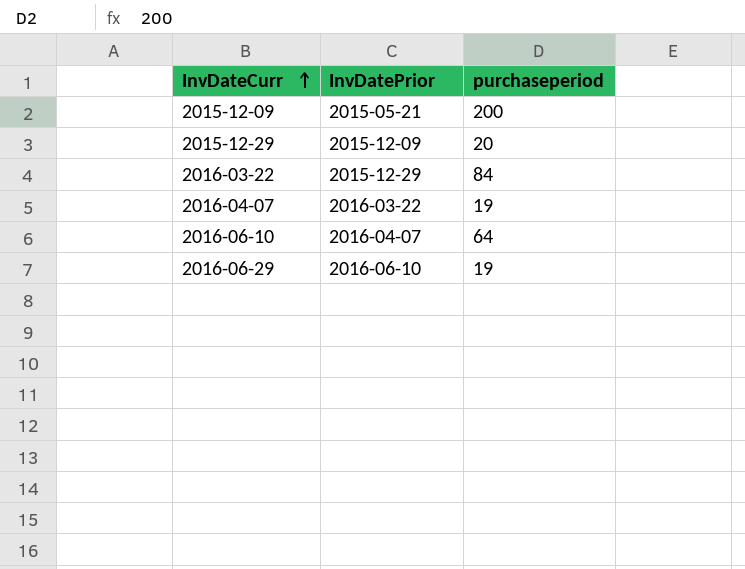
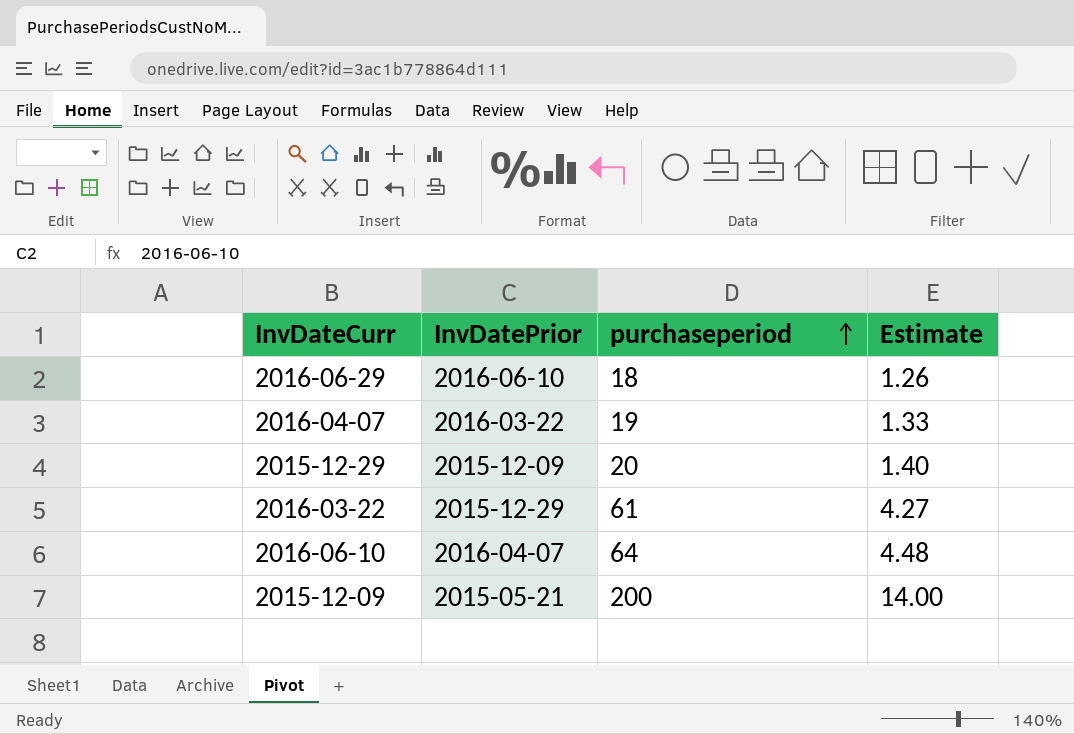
row order: InvDateCurr ascending -> purchaseperiod ascending
column Estimate | formula: none -> [purchaseperiod] * 0.07
2016-06-29 | purchaseperiod: 19 -> 18
2016-03-22 | purchaseperiod: 84 -> 61

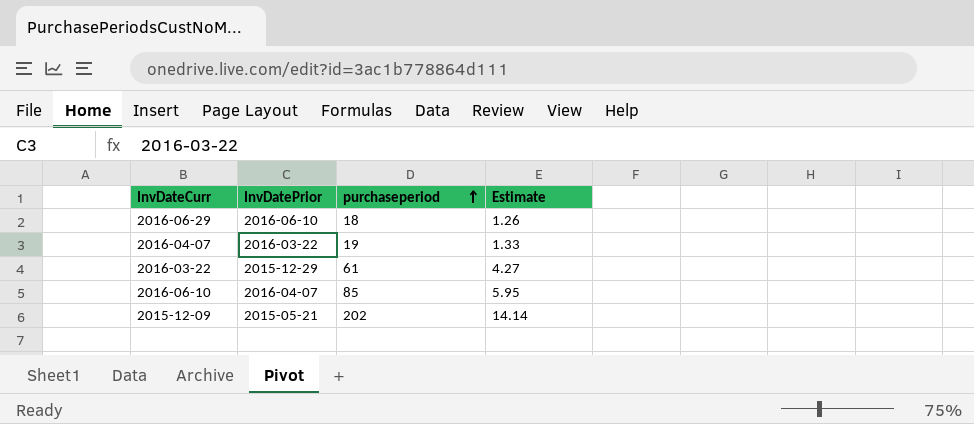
row 2015-12-29: 2015-12-09 | 20 | 1.40 -> none
2016-06-10 | purchaseperiod: 64 -> 85
2016-06-10 | Estimate: 4.48 -> 5.95
2015-12-09 | purchaseperiod: 200 -> 202
2015-12-09 | Estimate: 14.00 -> 14.14

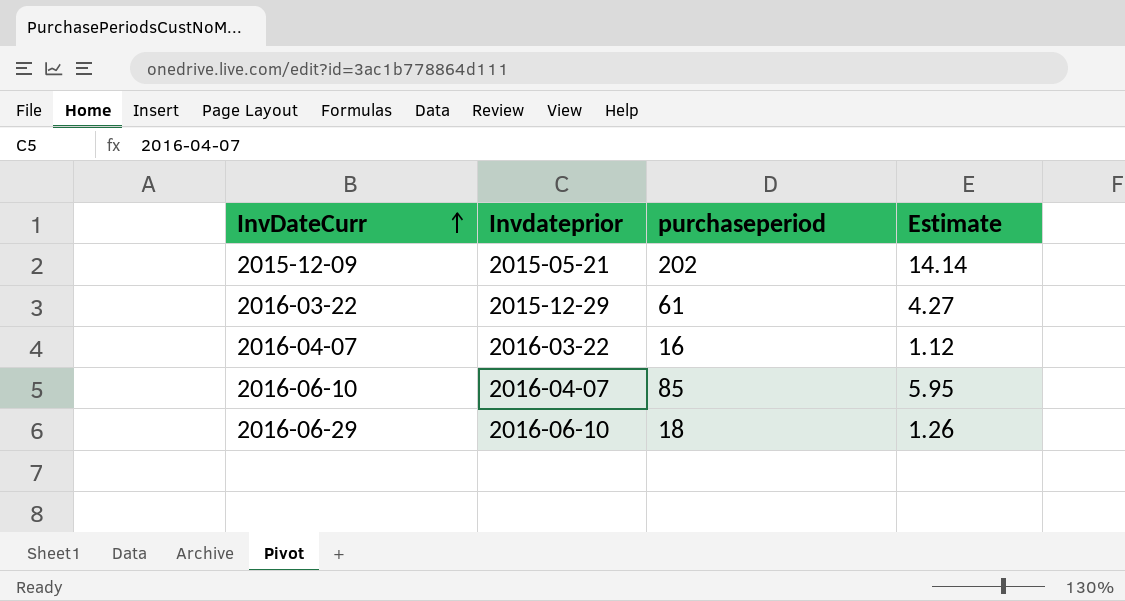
row order: purchaseperiod ascending -> InvDateCurr ascending
column name: InvDatePrior -> Invdateprior
2016-04-07 | purchaseperiod: 19 -> 16
2016-04-07 | Estimate: 1.33 -> 1.12

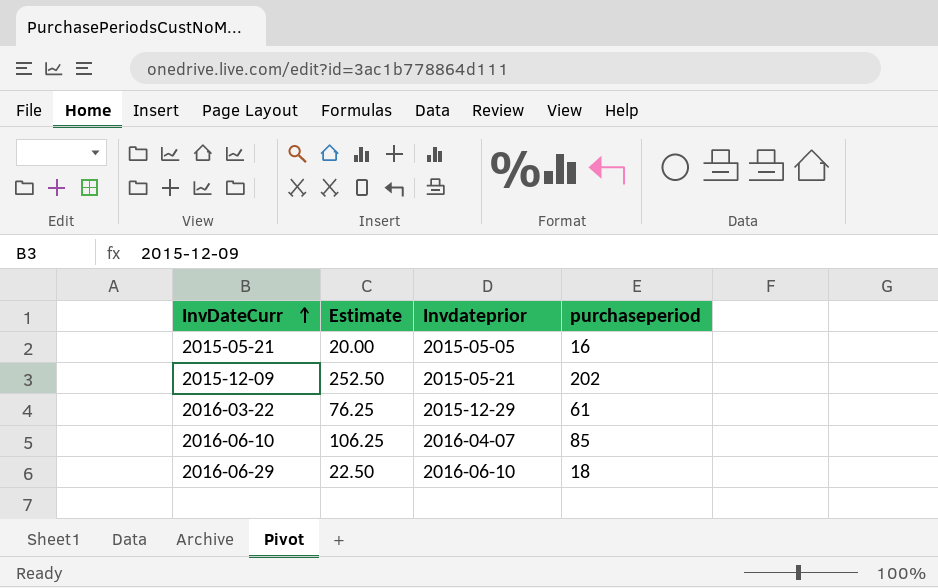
column Estimate | formula: [purchaseperiod] * 0.07 -> [purchaseperiod] * 1.25
column Estimate | position: 4 -> 2
row 2016-04-07: 2016-03-22 | 16 | 1.12 -> none
row 2015-05-21: none -> 20.00 | 2015-05-05 | 16

